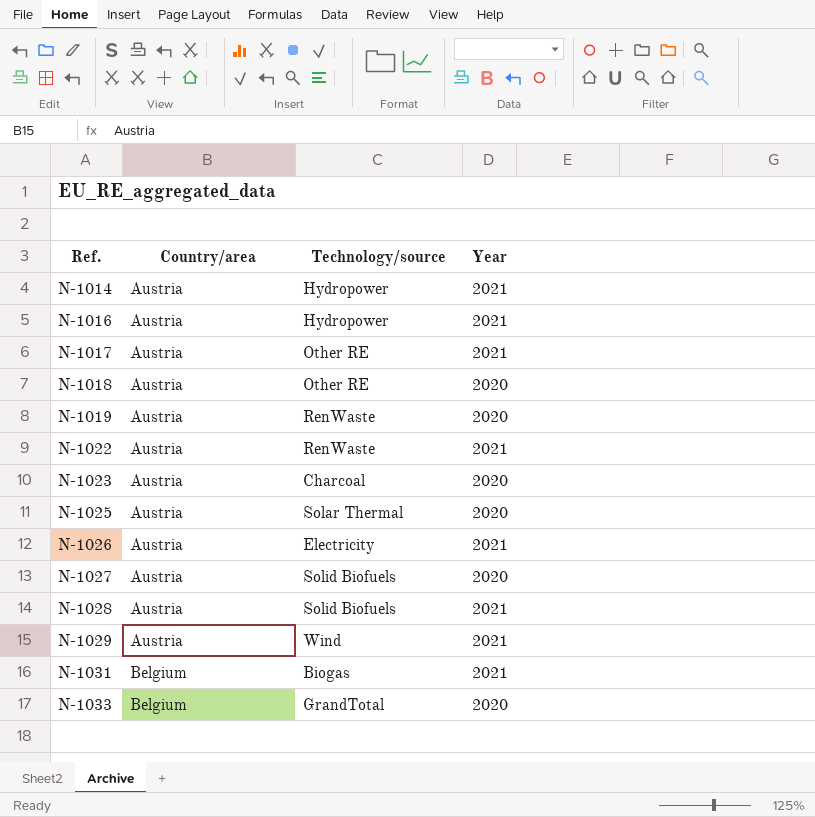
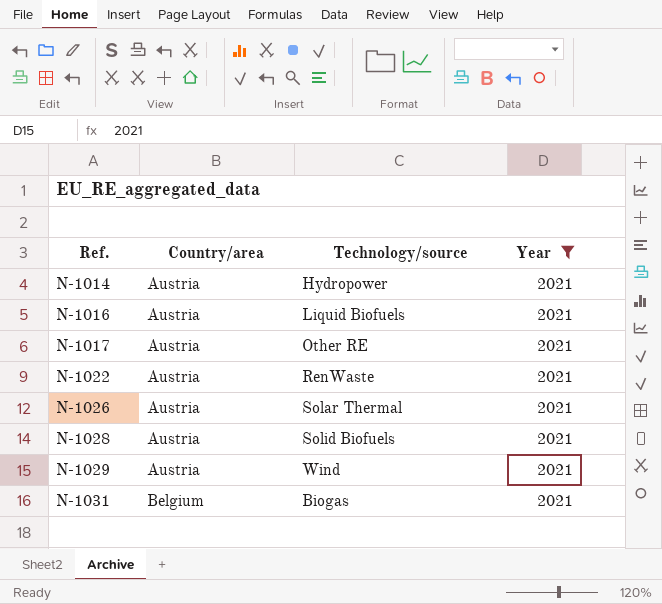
filter: none -> Year = 2021
N-1016 | Technology/source: Hydropower -> Liquid Biofuels
N-1026 | Technology/source: Electricity -> Solar Thermal

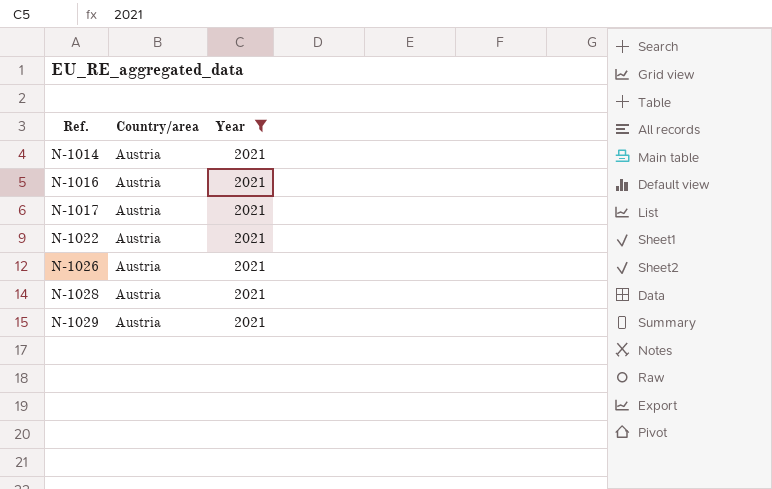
column Technology/source | position: 3 -> none
row N-1031: Belgium | Biogas | 2021 -> none

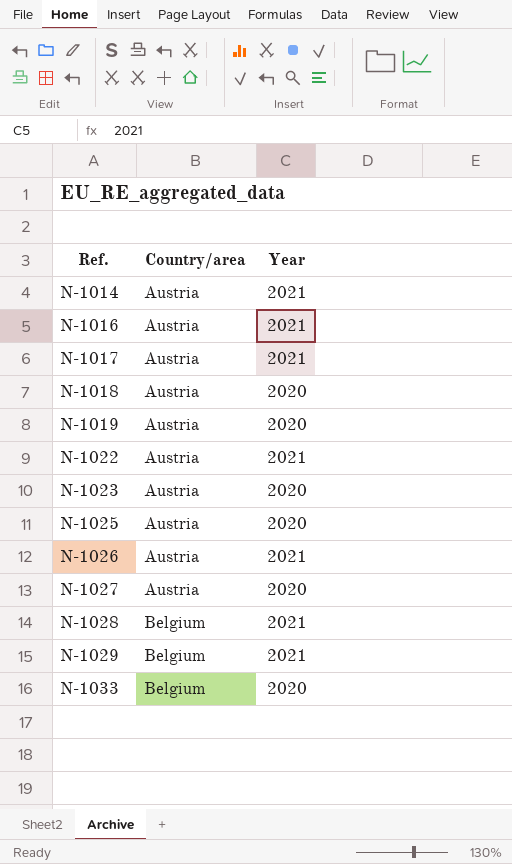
filter: Year = 2021 -> none
N-1028 | Country/area: Austria -> Belgium
N-1029 | Country/area: Austria -> Belgium

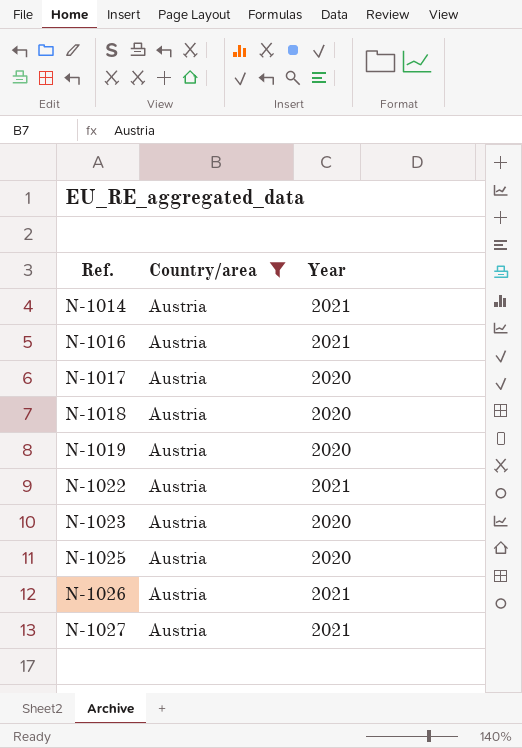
filter: none -> Country/area = Austria
N-1017 | Year: 2021 -> 2020
N-1027 | Year: 2020 -> 2021

